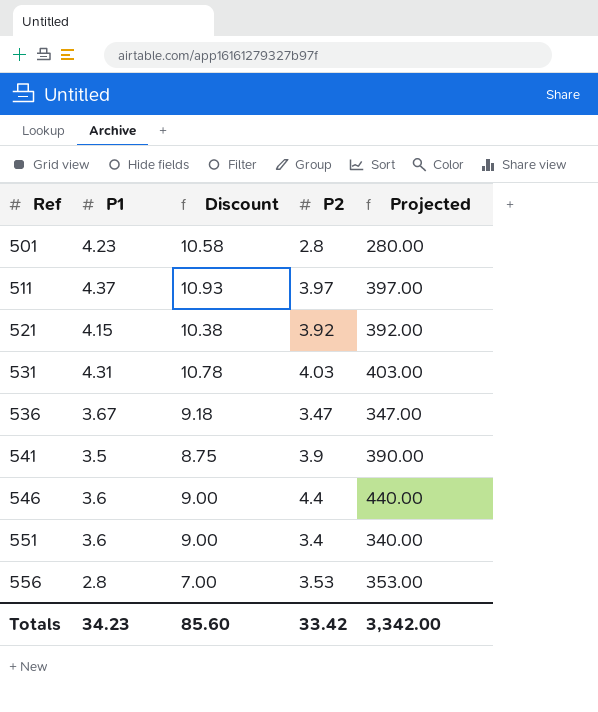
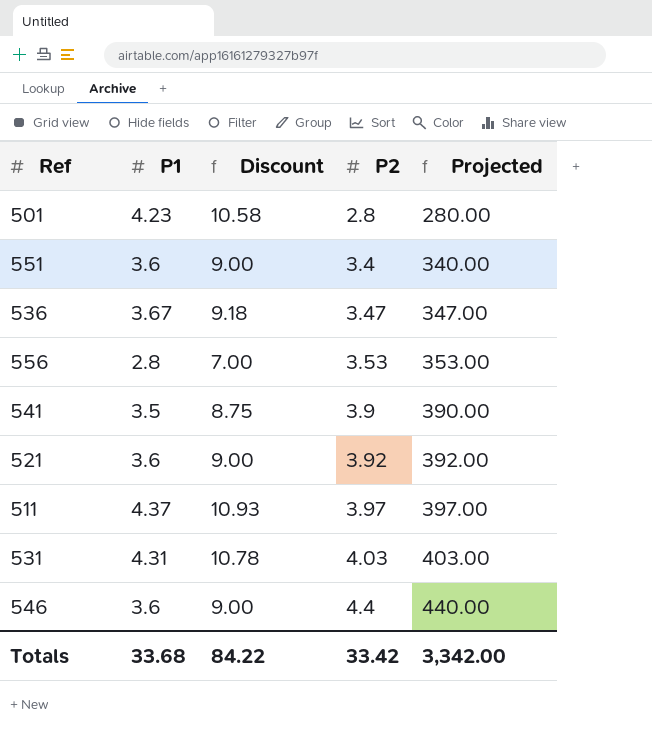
row order: Ref ascending -> P2 ascending
521 | P1: 4.15 -> 3.6
521 | Discount: 10.38 -> 9.00
Totals | P1: 34.23 -> 33.68
Totals | Discount: 85.60 -> 84.22

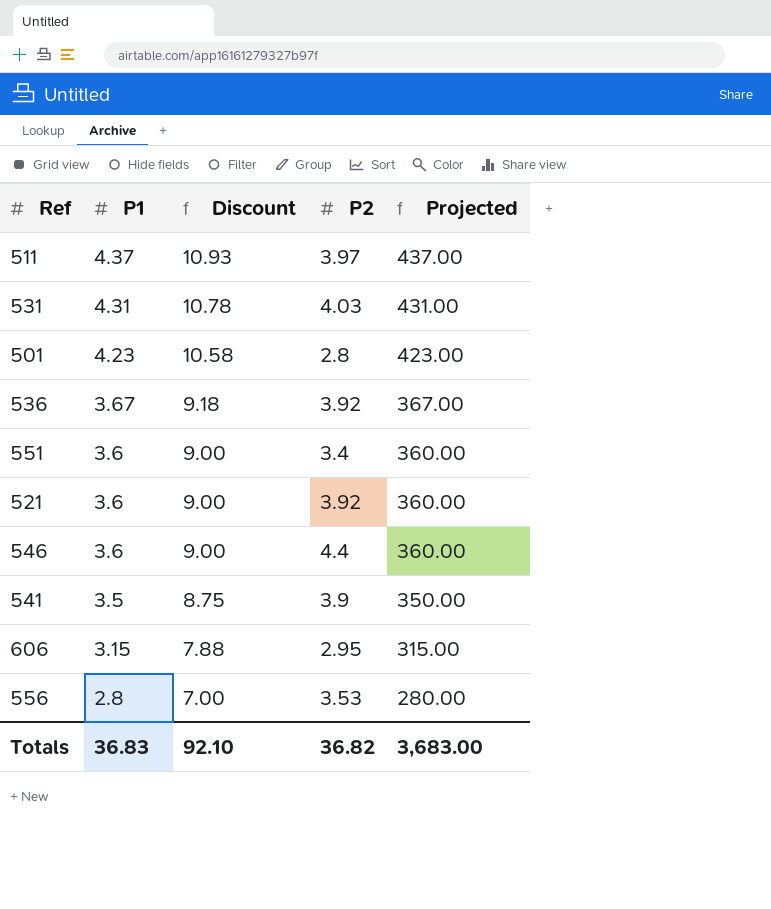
row order: P2 ascending -> P1 descending
column Projected | formula: [P2] * 100 -> [P1] * 100
536 | P2: 3.47 -> 3.92
row 606: none -> 3.15 | 7.88 | 2.95 | 315.00
Totals | P1: 33.68 -> 36.83
Totals | Discount: 84.22 -> 92.10
Totals | P2: 33.42 -> 36.82
Totals | Projected: 3,342.00 -> 3,683.00

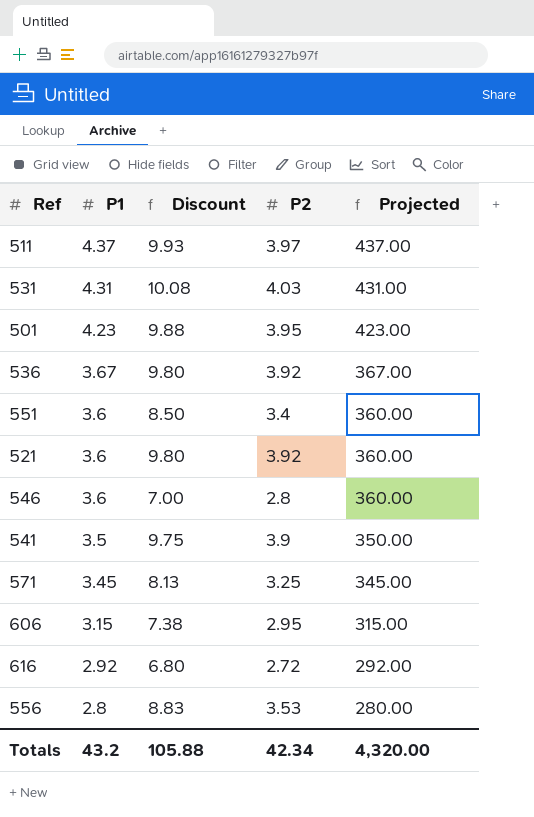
column Discount | formula: [P1] * 2.5 -> [P2] * 2.5
501 | P2: 2.8 -> 3.95
546 | P2: 4.4 -> 2.8
row 571: none -> 3.45 | 8.13 | 3.25 | 345.00
row 616: none -> 2.92 | 6.80 | 2.72 | 292.00
Totals | P1: 36.83 -> 43.2
Totals | Discount: 92.10 -> 105.88
Totals | P2: 36.82 -> 42.34
Totals | Projected: 3,683.00 -> 4,320.00

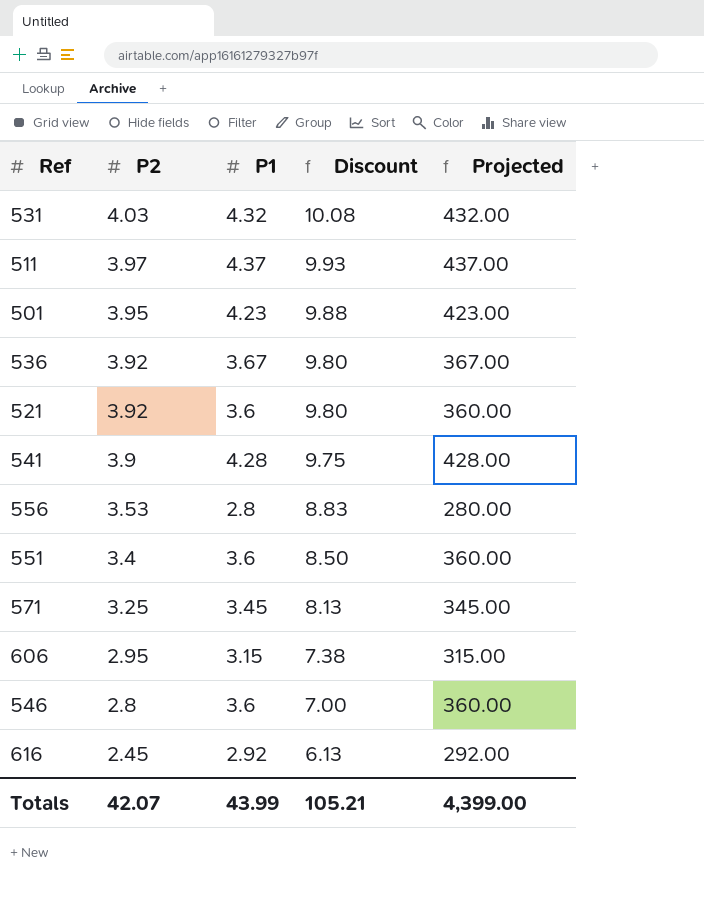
row order: P1 descending -> P2 descending
column P2 | position: 4 -> 2
531 | P1: 4.31 -> 4.32
531 | Projected: 431.00 -> 432.00
541 | P1: 3.5 -> 4.28
541 | Projected: 350.00 -> 428.00
616 | P2: 2.72 -> 2.45
616 | Discount: 6.80 -> 6.13
Totals | P2: 42.34 -> 42.07
Totals | P1: 43.2 -> 43.99
Totals | Discount: 105.88 -> 105.21
Totals | Projected: 4,320.00 -> 4,399.00

